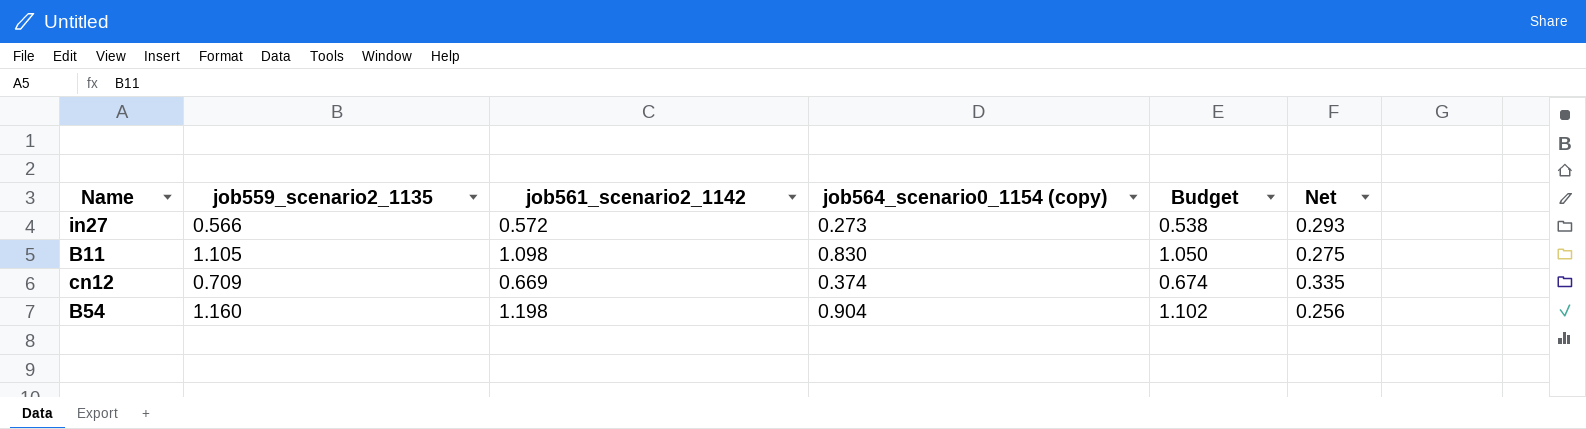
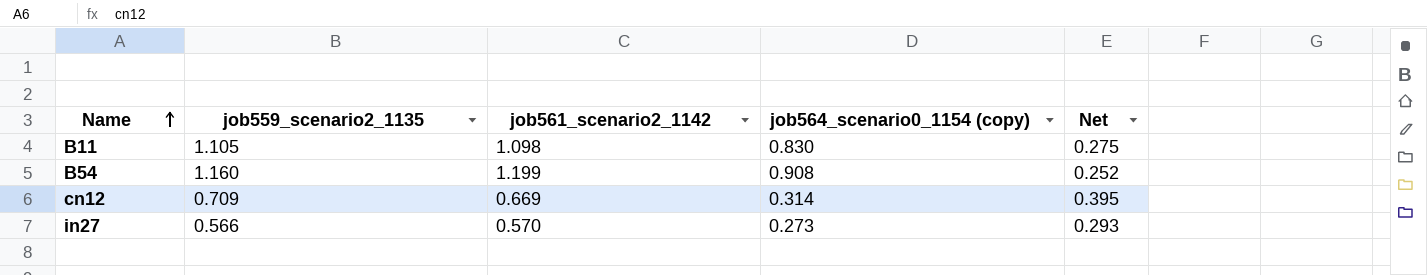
row order: none -> Name ascending
column Budget | formula: [job559_scenario2_1135] * 0.95 -> none
B54 | job561_scenario2_1142: 1.198 -> 1.199
B54 | job564_scenario0_1154 (copy): 0.904 -> 0.908
B54 | Net: 0.256 -> 0.252
cn12 | job564_scenario0_1154 (copy): 0.374 -> 0.314
cn12 | Net: 0.335 -> 0.395
in27 | job561_scenario2_1142: 0.572 -> 0.570

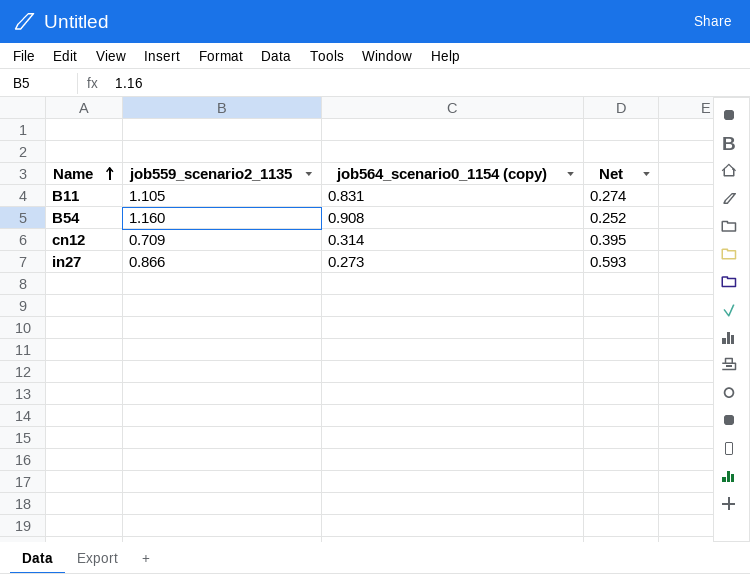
column job561_scenario2_1142 | position: 3 -> none
B11 | job564_scenario0_1154 (copy): 0.830 -> 0.831
B11 | Net: 0.275 -> 0.274
in27 | job559_scenario2_1135: 0.566 -> 0.866
in27 | Net: 0.293 -> 0.593

